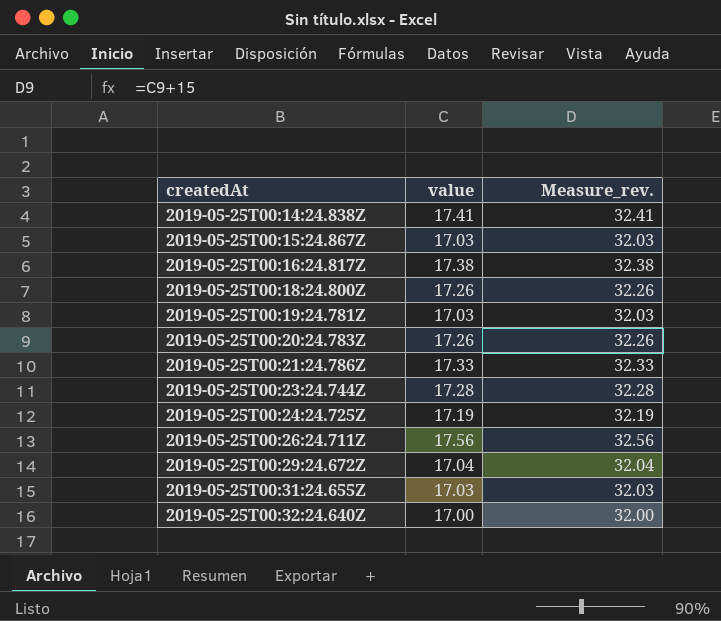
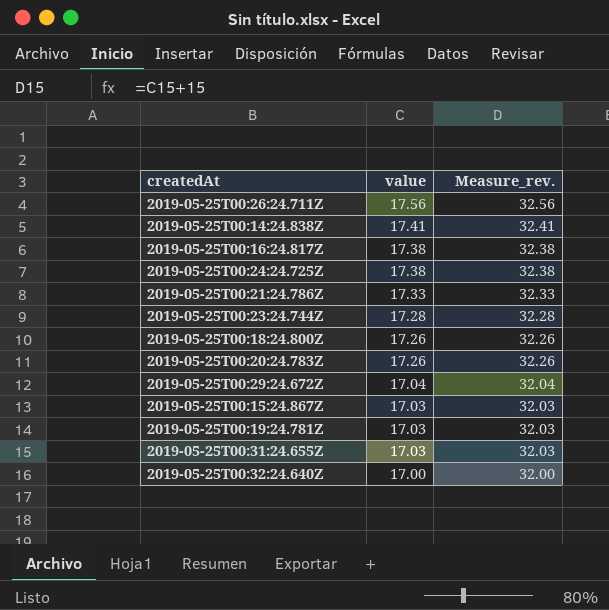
row order: createdAt ascending -> value descending
2019-05-25T00:24:24.725Z | value: 17.19 -> 17.38
2019-05-25T00:24:24.725Z | Measure_rev.: 32.19 -> 32.38

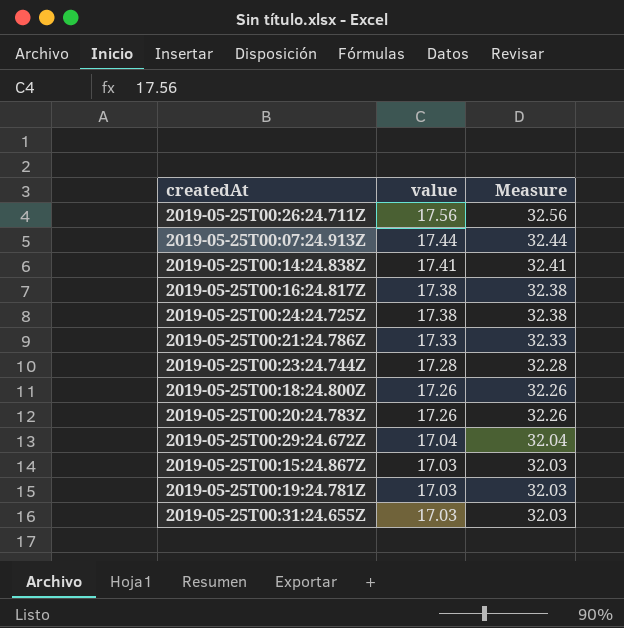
column name: Measure_rev. -> Measure
row 2019-05-25T00:32:24.640Z: 17.00 | 32.00 -> none
row 2019-05-25T00:07:24.913Z: none -> 17.44 | 32.44

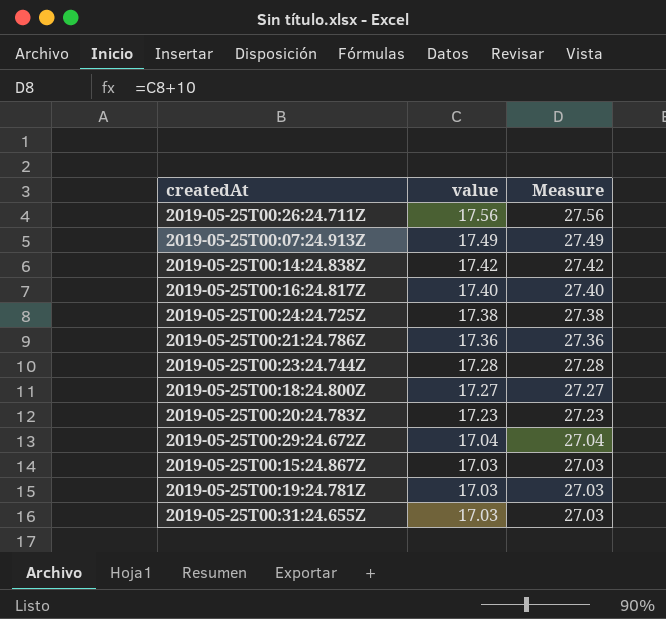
column Measure | formula: [value] + 15 -> [value] + 10
2019-05-25T00:07:24.913Z | value: 17.44 -> 17.49
2019-05-25T00:14:24.838Z | value: 17.41 -> 17.42
2019-05-25T00:16:24.817Z | value: 17.38 -> 17.40
2019-05-25T00:21:24.786Z | value: 17.33 -> 17.36
2019-05-25T00:18:24.800Z | value: 17.26 -> 17.27
2019-05-25T00:20:24.783Z | value: 17.26 -> 17.23

